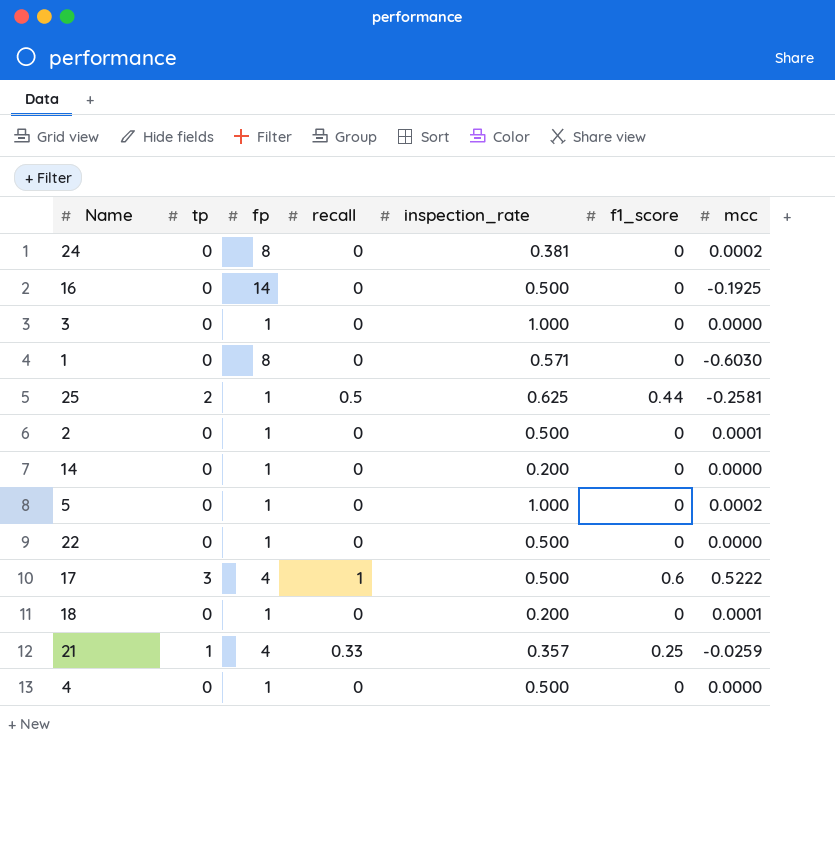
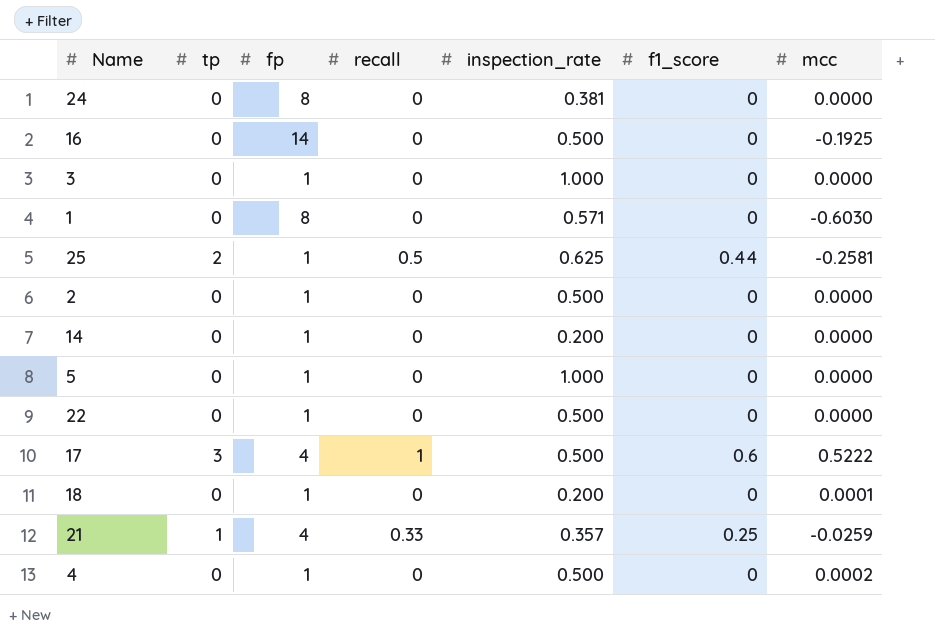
24 | mcc: 0.0002 -> 0.0000
2 | mcc: 0.0001 -> 0.0000
5 | mcc: 0.0002 -> 0.0000
4 | mcc: 0.0000 -> 0.0002

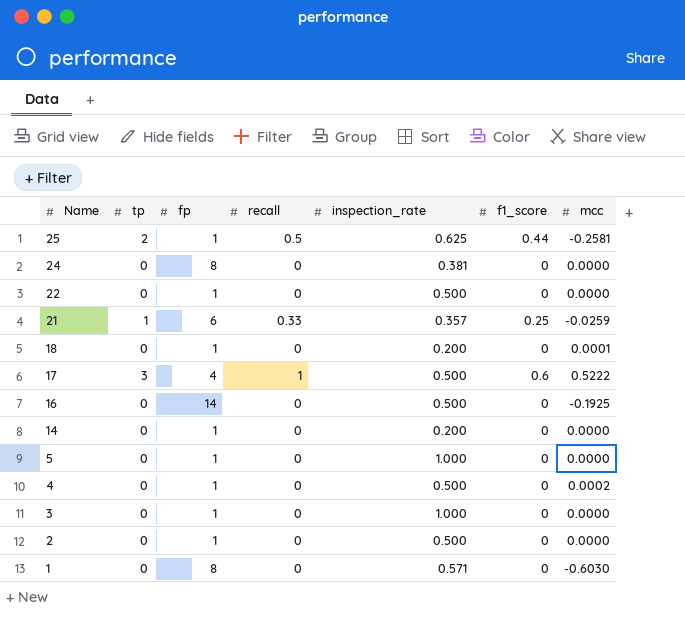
row order: none -> Name descending
21 | fp: 4 -> 6

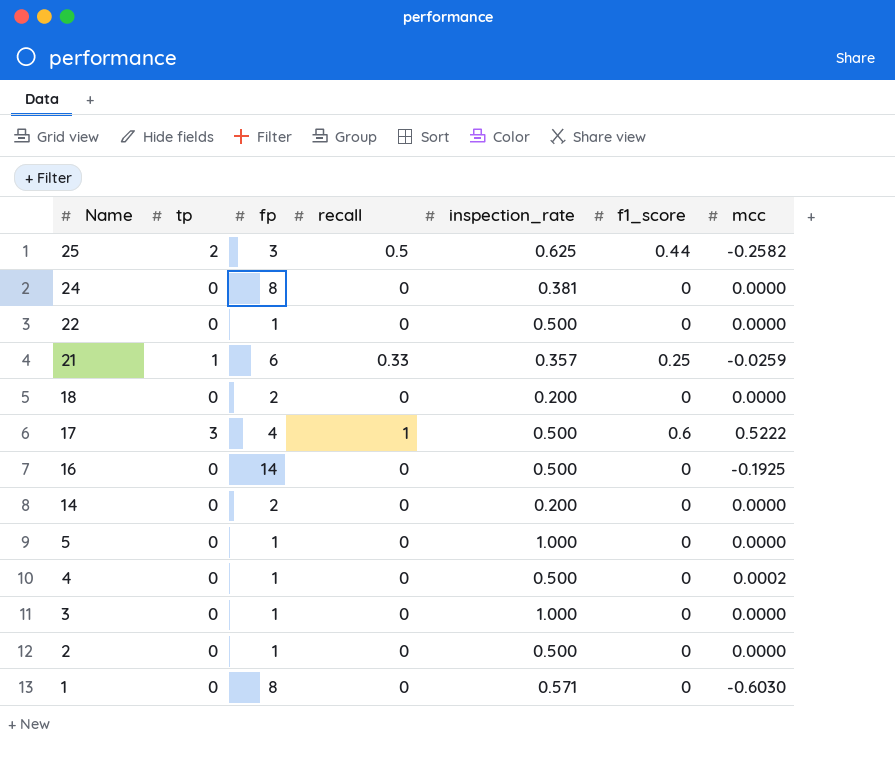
25 | fp: 1 -> 3
25 | mcc: -0.2581 -> -0.2582
18 | fp: 1 -> 2
18 | mcc: 0.0001 -> 0.0000
14 | fp: 1 -> 2

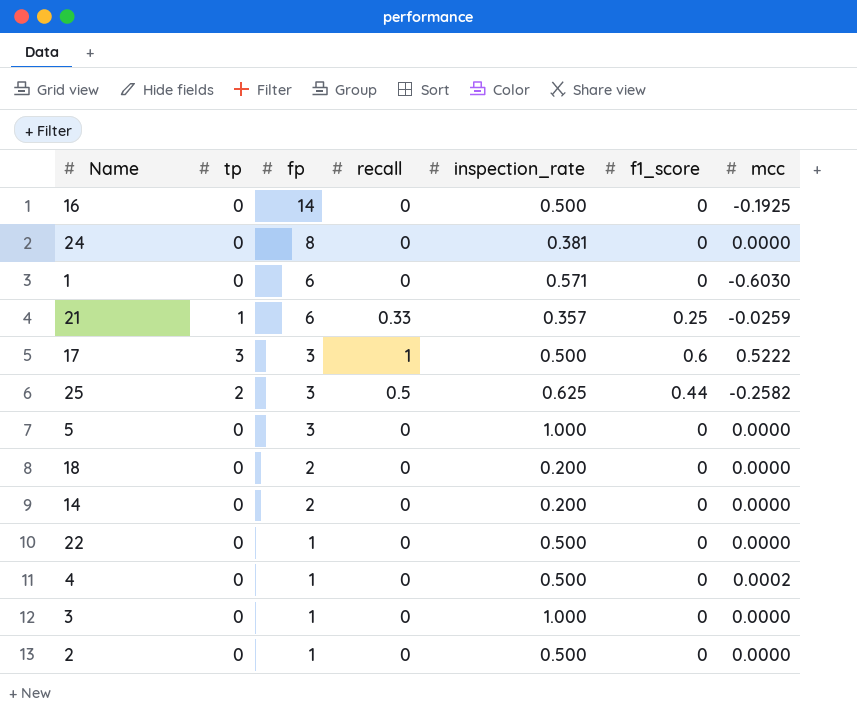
row order: Name descending -> fp descending
1 | fp: 8 -> 6
17 | fp: 4 -> 3
5 | fp: 1 -> 3

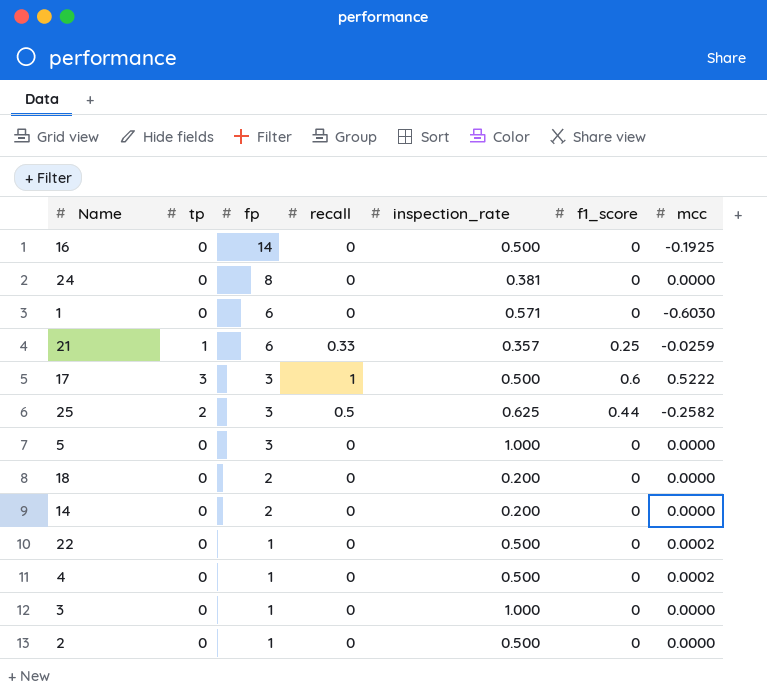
22 | mcc: 0.0000 -> 0.0002

